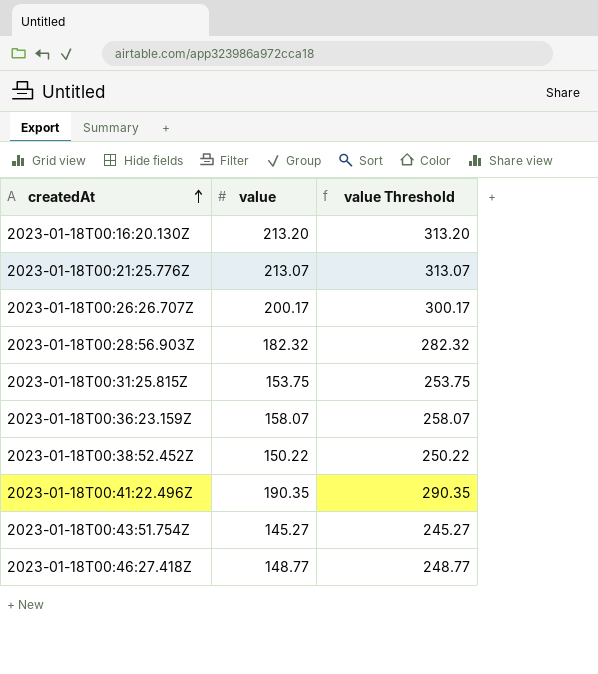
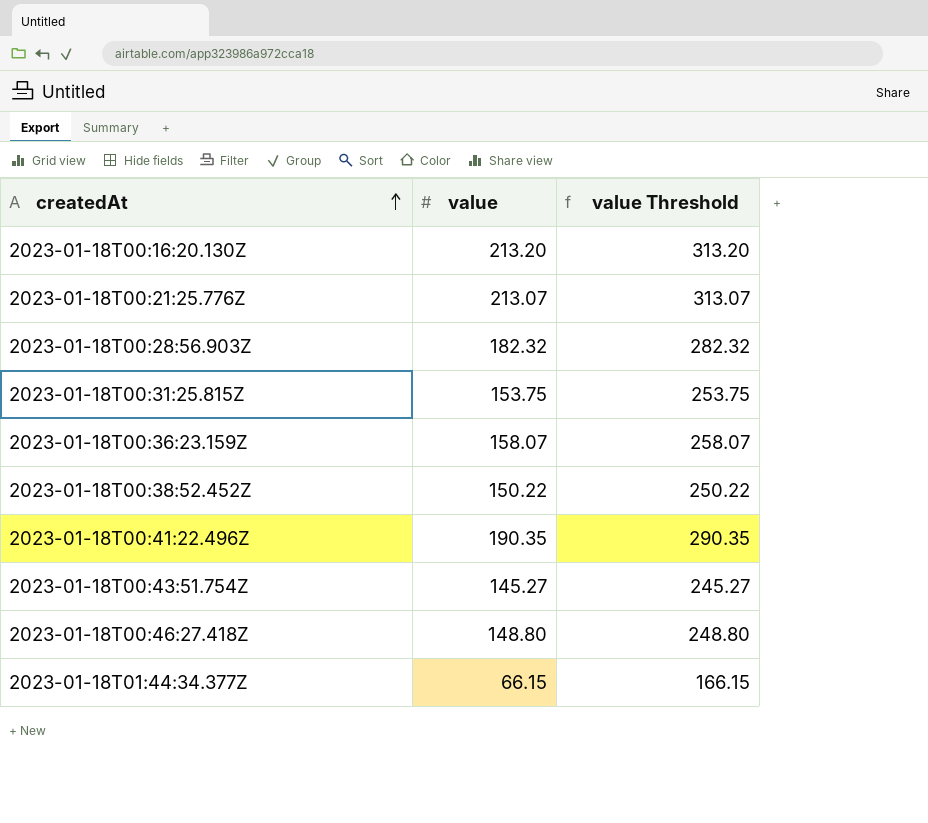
row 2023-01-18T00:26:26.707Z: 200.17 | 300.17 -> none
2023-01-18T00:46:27.418Z | value: 148.77 -> 148.80
2023-01-18T00:46:27.418Z | value Threshold: 248.77 -> 248.80
row 2023-01-18T01:44:34.377Z: none -> 66.15 | 166.15

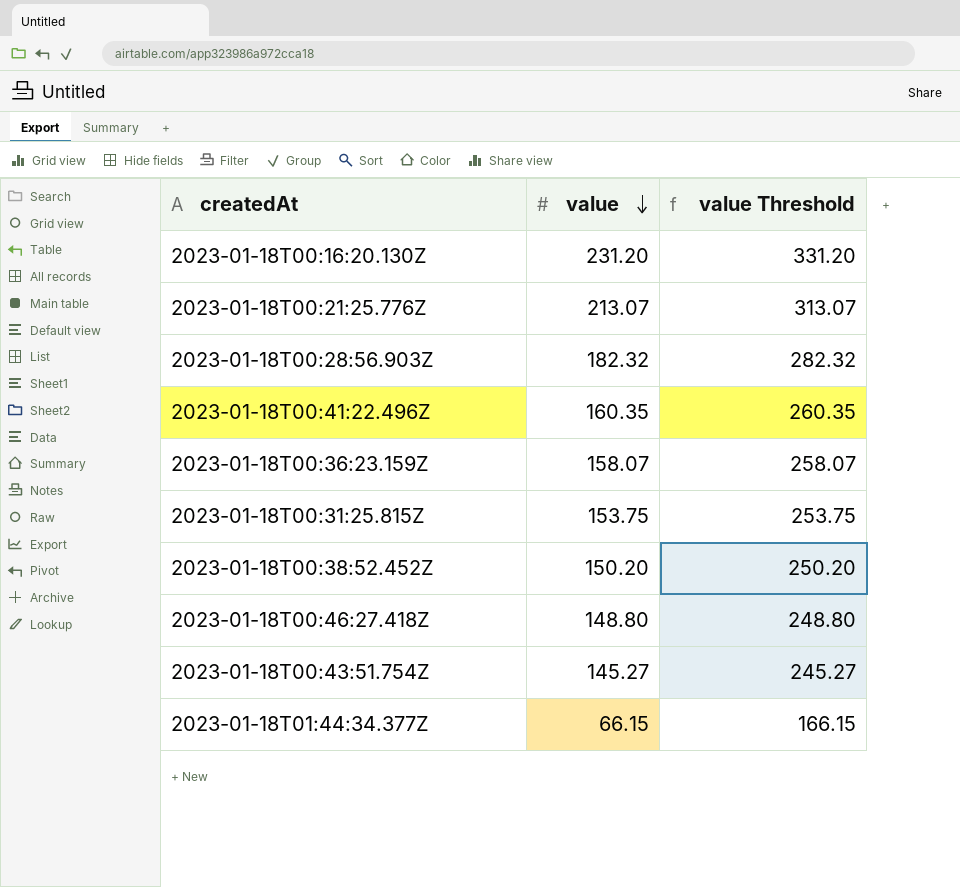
row order: createdAt ascending -> value descending
2023-01-18T00:16:20.130Z | value: 213.20 -> 231.20
2023-01-18T00:16:20.130Z | value Threshold: 313.20 -> 331.20
2023-01-18T00:41:22.496Z | value: 190.35 -> 160.35
2023-01-18T00:41:22.496Z | value Threshold: 290.35 -> 260.35
2023-01-18T00:38:52.452Z | value: 150.22 -> 150.20
2023-01-18T00:38:52.452Z | value Threshold: 250.22 -> 250.20

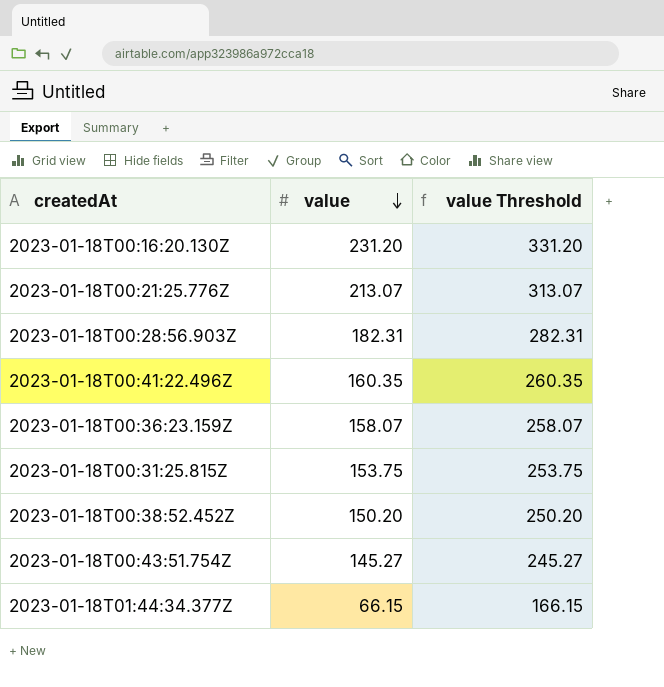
row 2023-01-18T00:46:27.418Z: 148.80 | 248.80 -> none
2023-01-18T00:28:56.903Z | value: 182.32 -> 182.31
2023-01-18T00:28:56.903Z | value Threshold: 282.32 -> 282.31

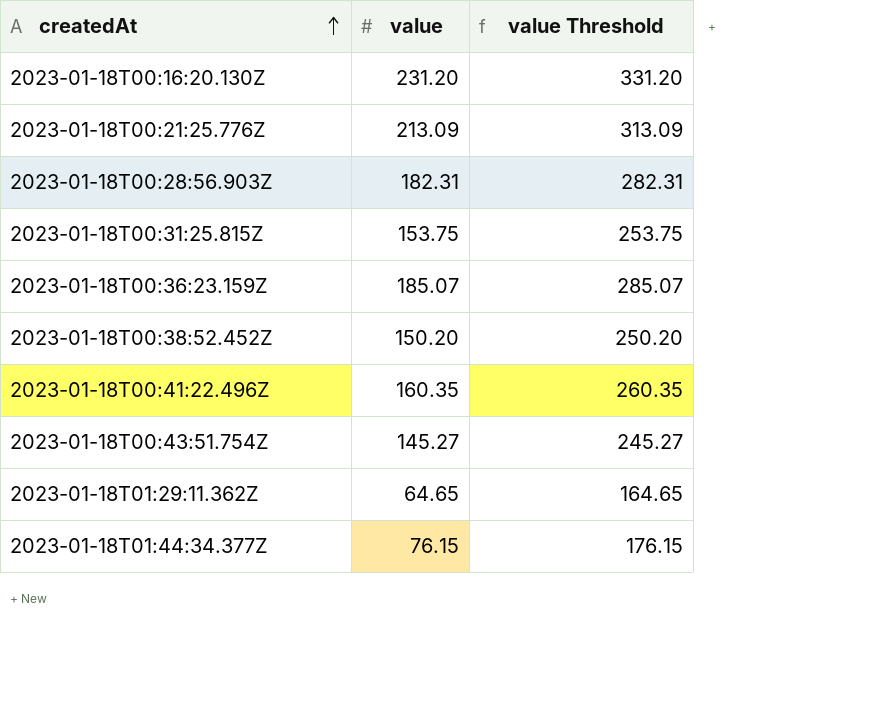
row order: value descending -> createdAt ascending
2023-01-18T00:21:25.776Z | value: 213.07 -> 213.09
2023-01-18T00:21:25.776Z | value Threshold: 313.07 -> 313.09
2023-01-18T00:36:23.159Z | value: 158.07 -> 185.07
2023-01-18T00:36:23.159Z | value Threshold: 258.07 -> 285.07
row 2023-01-18T01:29:11.362Z: none -> 64.65 | 164.65
2023-01-18T01:44:34.377Z | value: 66.15 -> 76.15
2023-01-18T01:44:34.377Z | value Threshold: 166.15 -> 176.15

